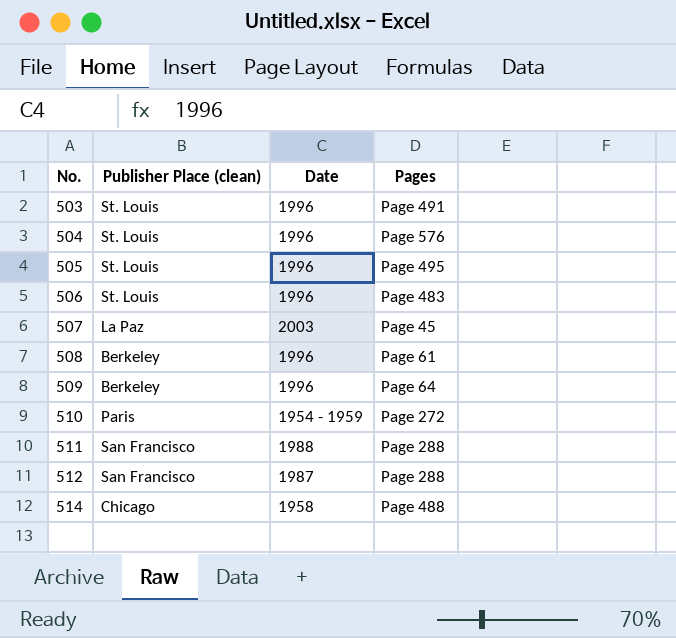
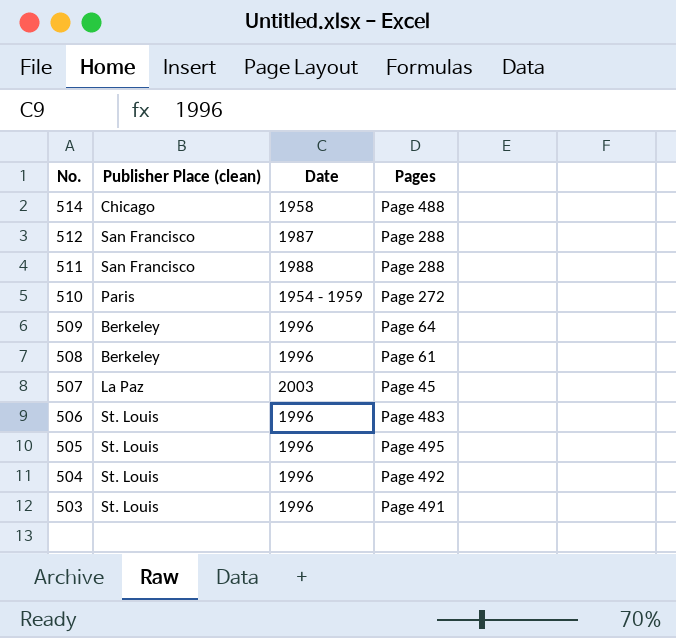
row order: No. ascending -> No. descending
504 | Pages: Page 576 -> Page 492

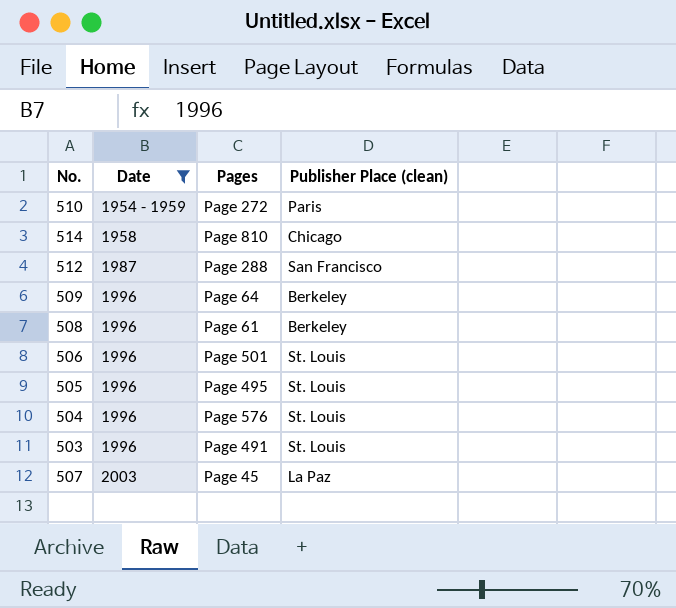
filter: none -> Date != 1988
row order: No. descending -> Date ascending
column Publisher Place (clean) | position: 2 -> 4
514 | Pages: Page 488 -> Page 810
506 | Pages: Page 483 -> Page 501
504 | Pages: Page 492 -> Page 576

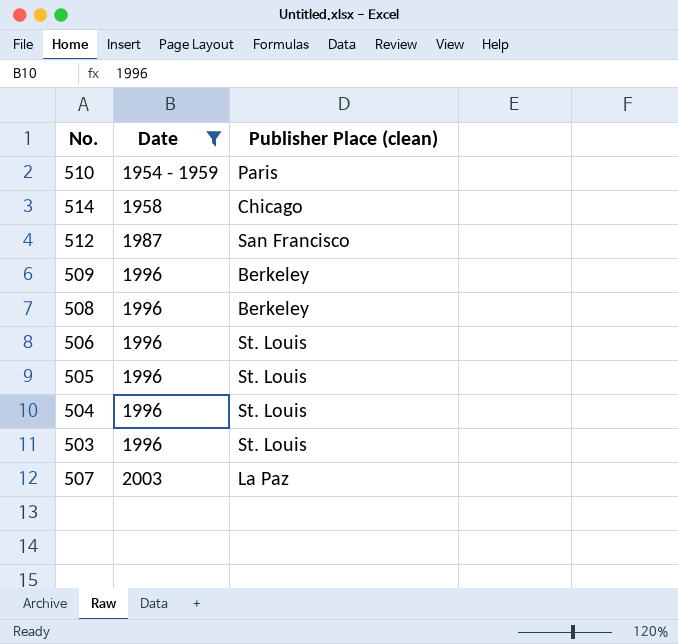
column Pages | position: 3 -> none

